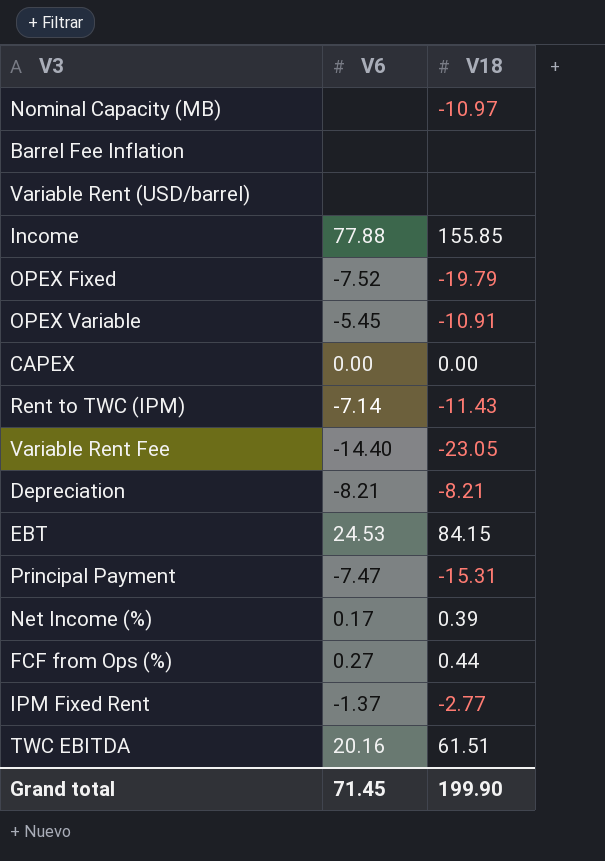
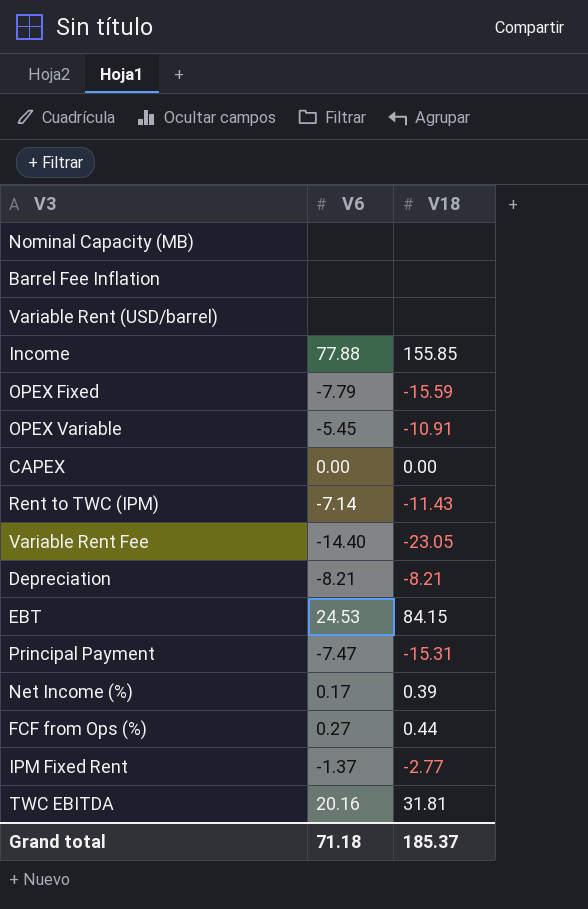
Nominal Capacity (MB) | V18: -10.97 -> none
OPEX Fixed | V6: -7.52 -> -7.79
OPEX Fixed | V18: -19.79 -> -15.59
TWC EBITDA | V18: 61.51 -> 31.81
Grand total | V6: 71.45 -> 71.18
Grand total | V18: 199.90 -> 185.37

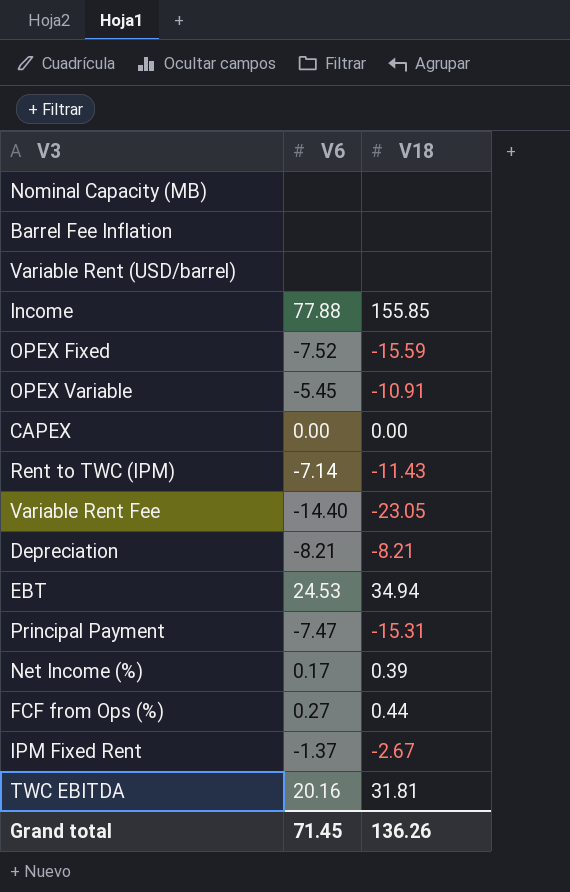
OPEX Fixed | V6: -7.79 -> -7.52
EBT | V18: 84.15 -> 34.94
IPM Fixed Rent | V18: -2.77 -> -2.67
Grand total | V6: 71.18 -> 71.45
Grand total | V18: 185.37 -> 136.26

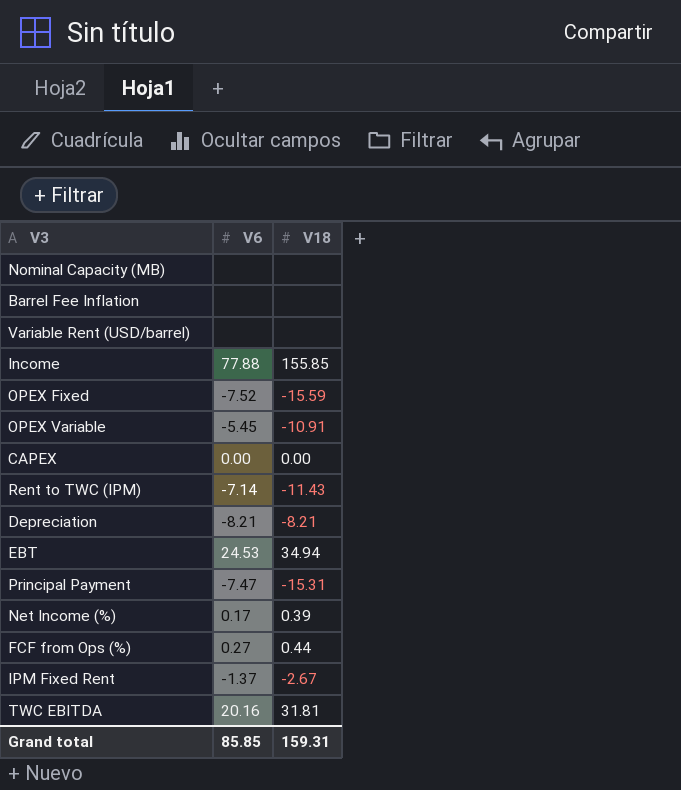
row Variable Rent Fee: -14.40 | -23.05 -> none
Grand total | V6: 71.45 -> 85.85
Grand total | V18: 136.26 -> 159.31

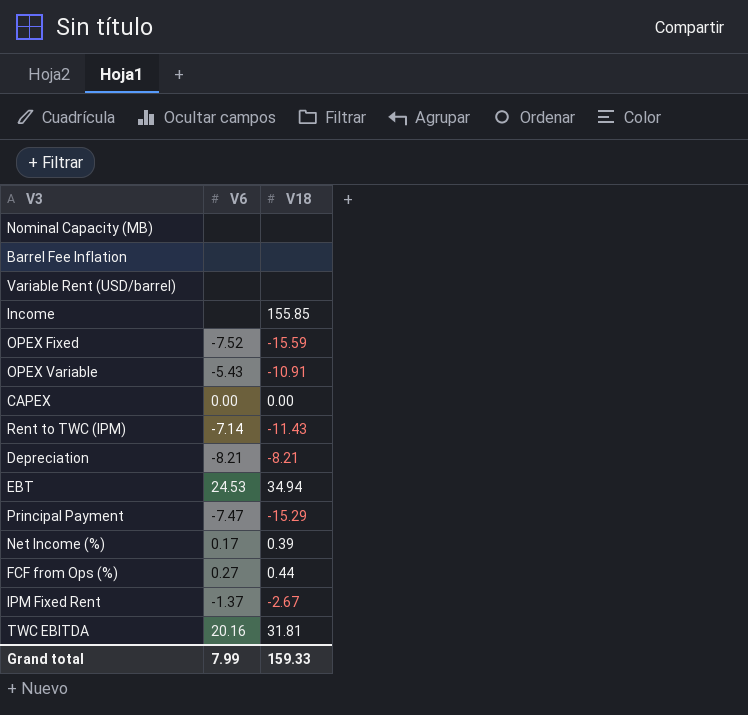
Income | V6: 77.88 -> none
OPEX Variable | V6: -5.45 -> -5.43
Principal Payment | V18: -15.31 -> -15.29
Grand total | V6: 85.85 -> 7.99
Grand total | V18: 159.31 -> 159.33

